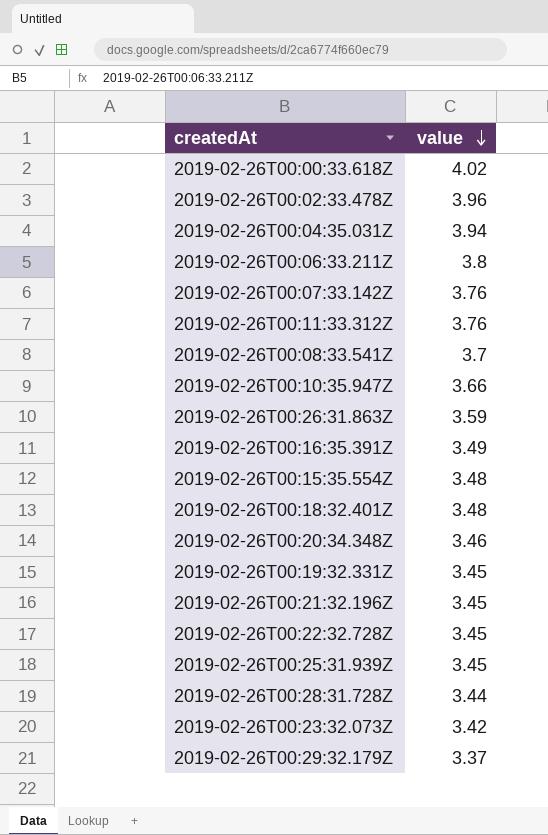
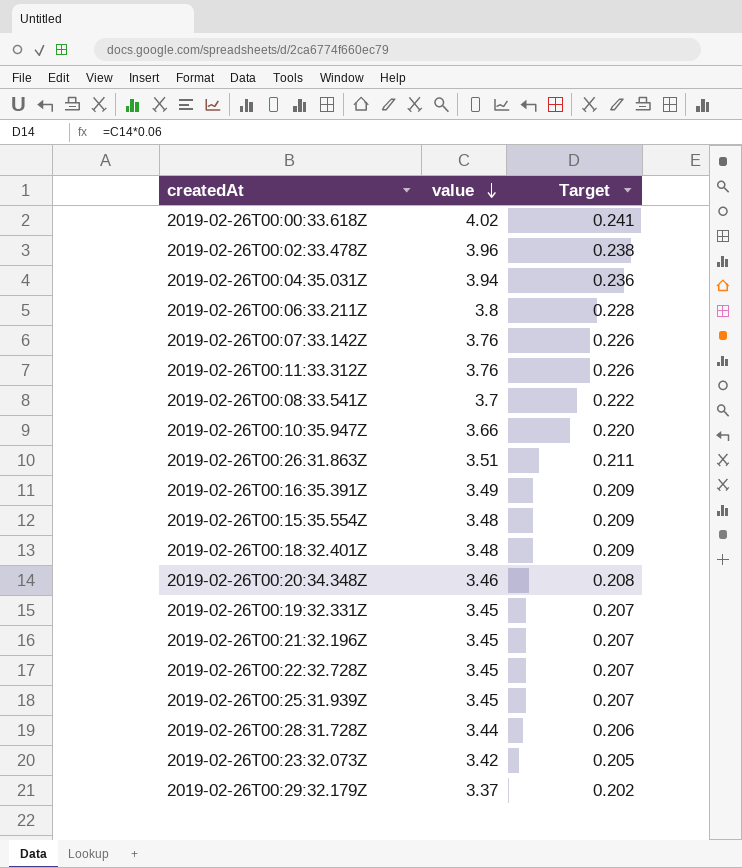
column Target | formula: none -> [value] * 0.06
2019-02-26T00:26:31.863Z | value: 3.59 -> 3.51

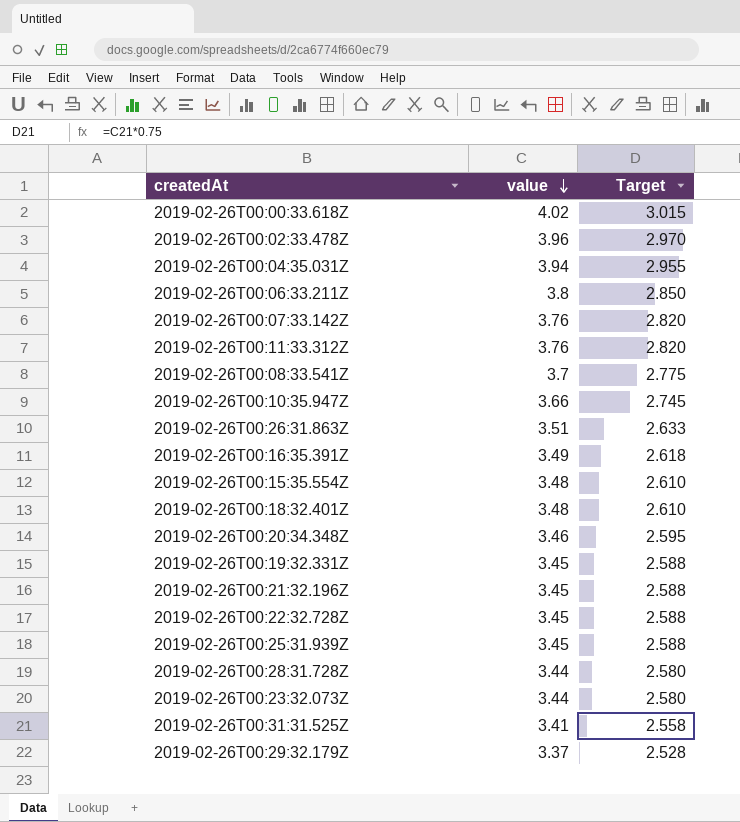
column Target | formula: [value] * 0.06 -> [value] * 0.75
2019-02-26T00:23:32.073Z | value: 3.42 -> 3.44
row 2019-02-26T00:31:31.525Z: none -> 3.41 | 2.558

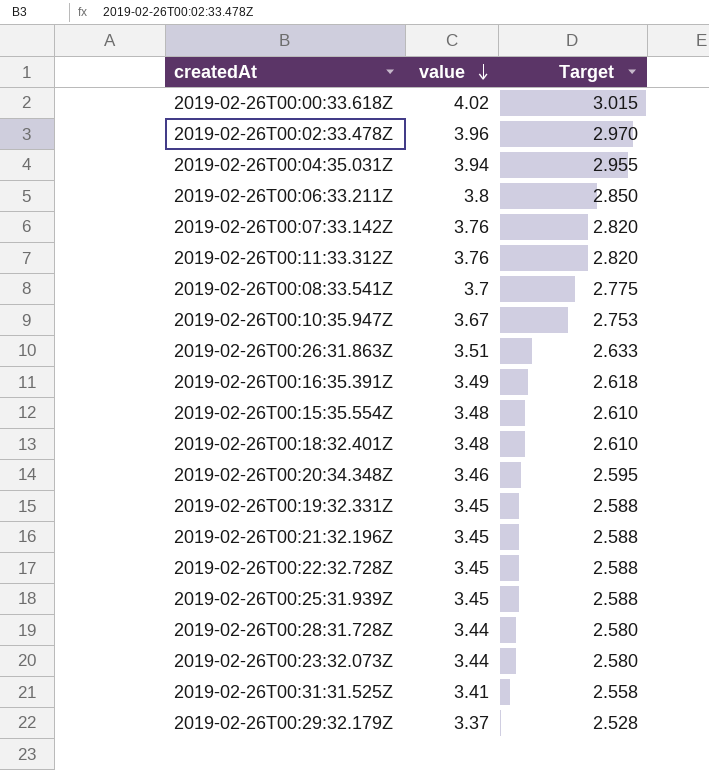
2019-02-26T00:10:35.947Z | value: 3.66 -> 3.67
2019-02-26T00:10:35.947Z | Target: 2.745 -> 2.753

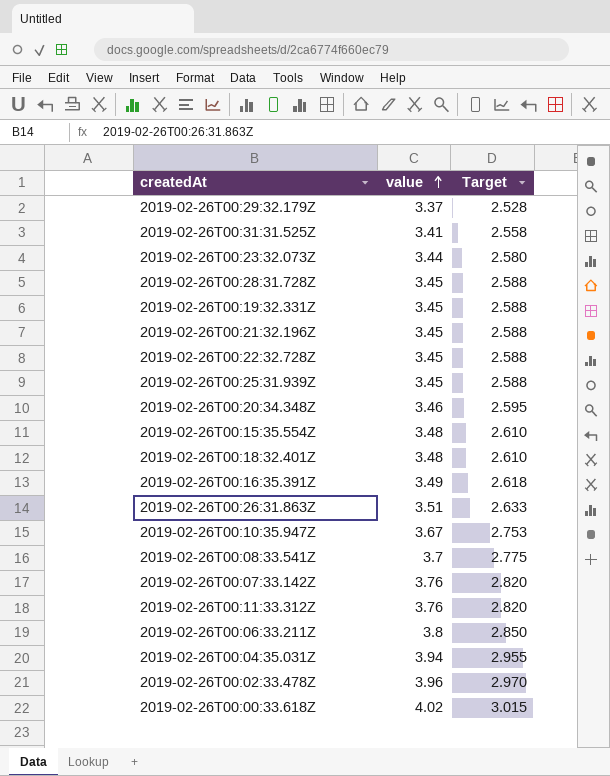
row order: value descending -> value ascending
2019-02-26T00:28:31.728Z | value: 3.44 -> 3.45
2019-02-26T00:28:31.728Z | Target: 2.580 -> 2.588

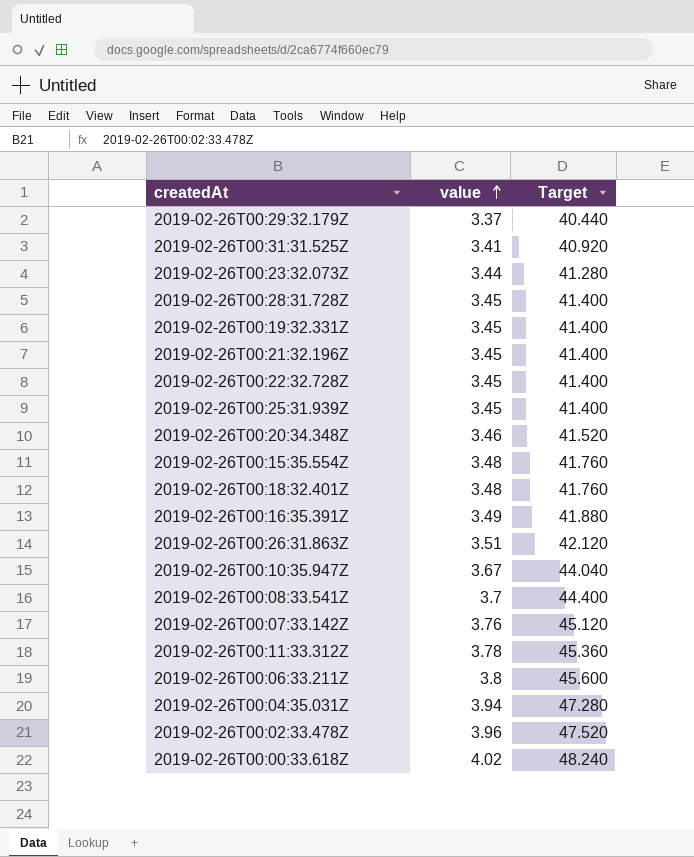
column Target | formula: [value] * 0.75 -> [value] * 12
2019-02-26T00:11:33.312Z | value: 3.76 -> 3.78

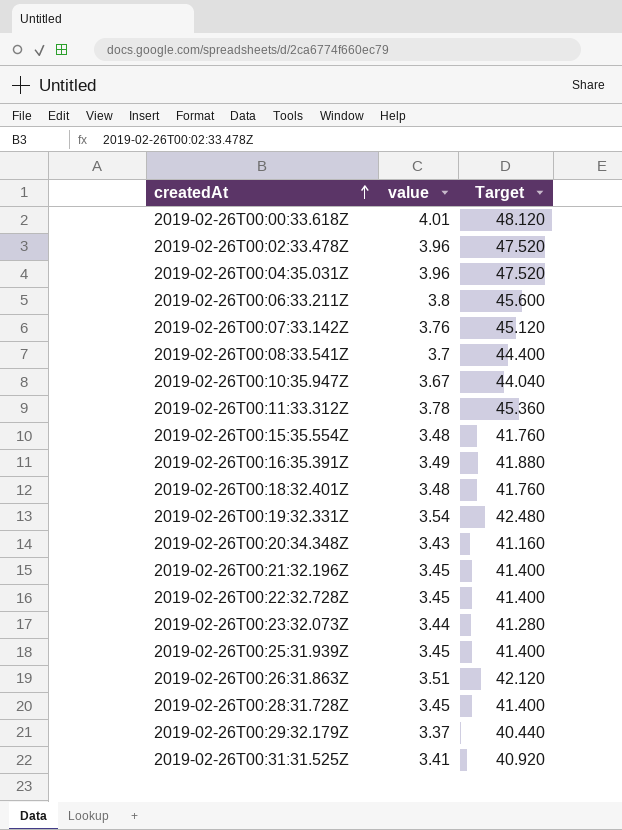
row order: value ascending -> createdAt ascending
2019-02-26T00:00:33.618Z | value: 4.02 -> 4.01
2019-02-26T00:00:33.618Z | Target: 48.240 -> 48.120
2019-02-26T00:04:35.031Z | value: 3.94 -> 3.96
2019-02-26T00:04:35.031Z | Target: 47.280 -> 47.520
2019-02-26T00:19:32.331Z | value: 3.45 -> 3.54
2019-02-26T00:19:32.331Z | Target: 41.400 -> 42.480
2019-02-26T00:20:34.348Z | value: 3.46 -> 3.43
2019-02-26T00:20:34.348Z | Target: 41.520 -> 41.160

